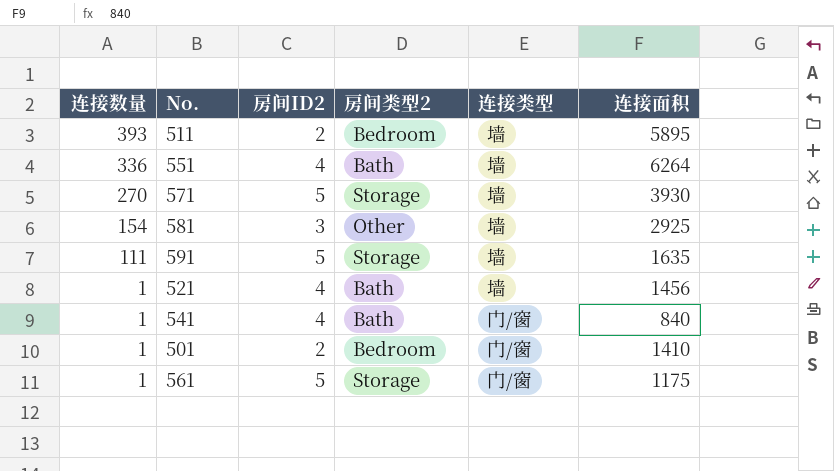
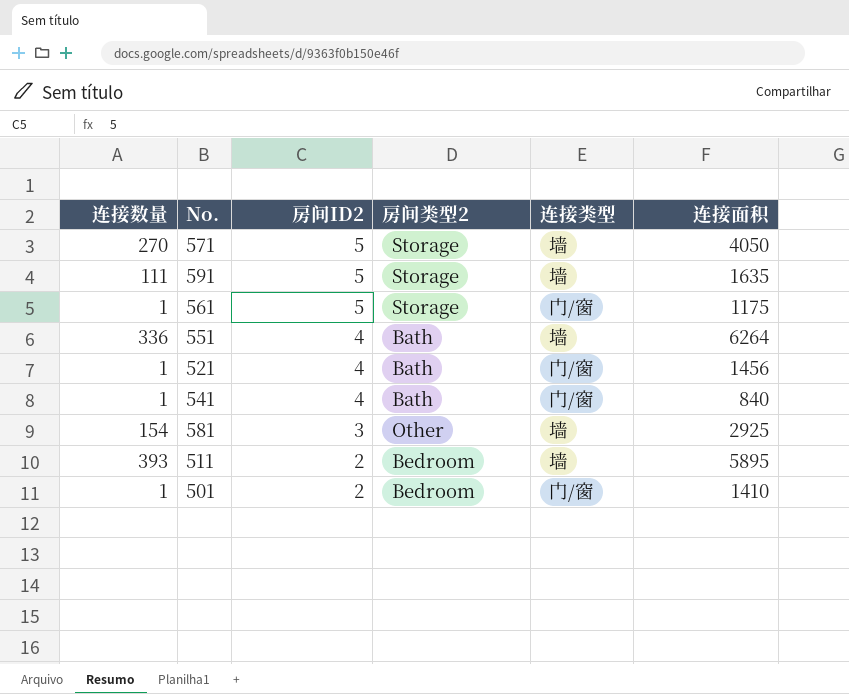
row order: 连接数量 descending -> 房间ID2 descending
571 | 连接面积: 3930 -> 4050
521 | 连接类型: 墙 -> 门/窗

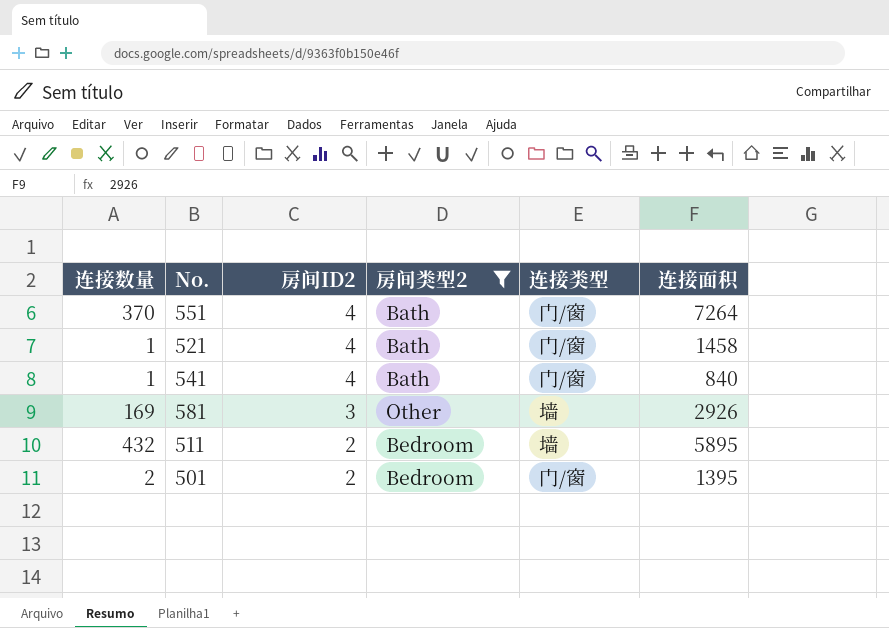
filter: none -> 房间类型2 != Storage
551 | 连接数量: 336 -> 370
551 | 连接类型: 墙 -> 门/窗
551 | 连接面积: 6264 -> 7264
521 | 连接面积: 1456 -> 1458
581 | 连接数量: 154 -> 169
581 | 连接面积: 2925 -> 2926
511 | 连接数量: 393 -> 432
501 | 连接数量: 1 -> 2
501 | 连接面积: 1410 -> 1395

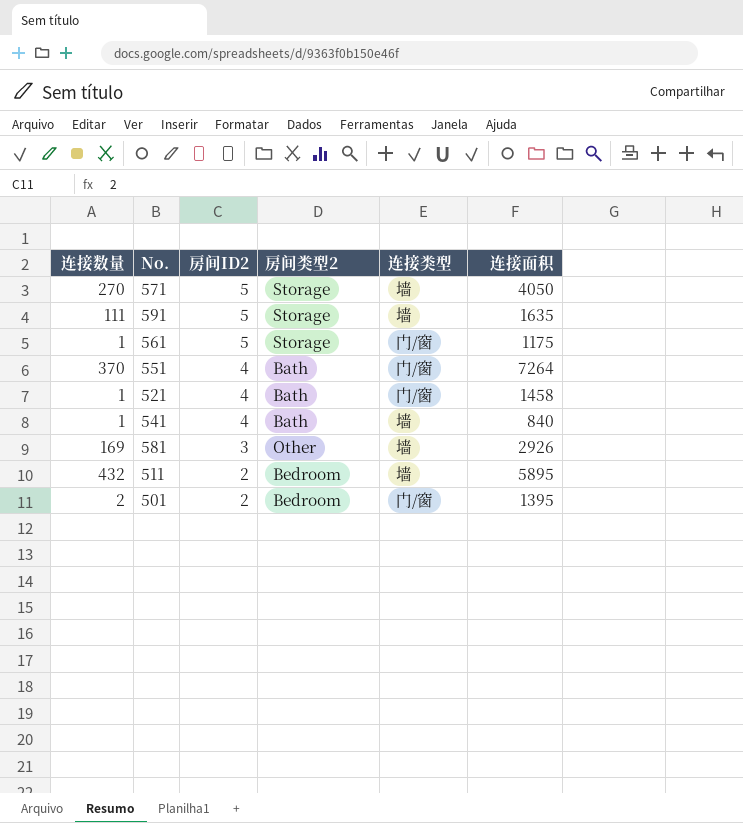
filter: 房间类型2 != Storage -> none
541 | 连接类型: 门/窗 -> 墙

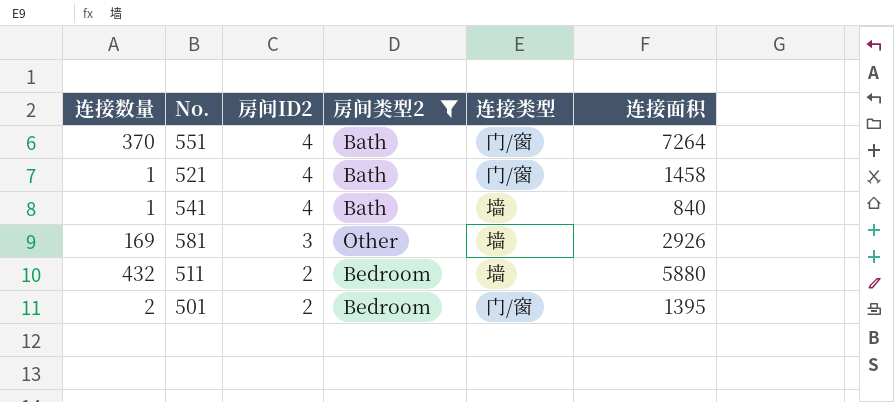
filter: none -> 房间类型2 != Storage
511 | 连接面积: 5895 -> 5880

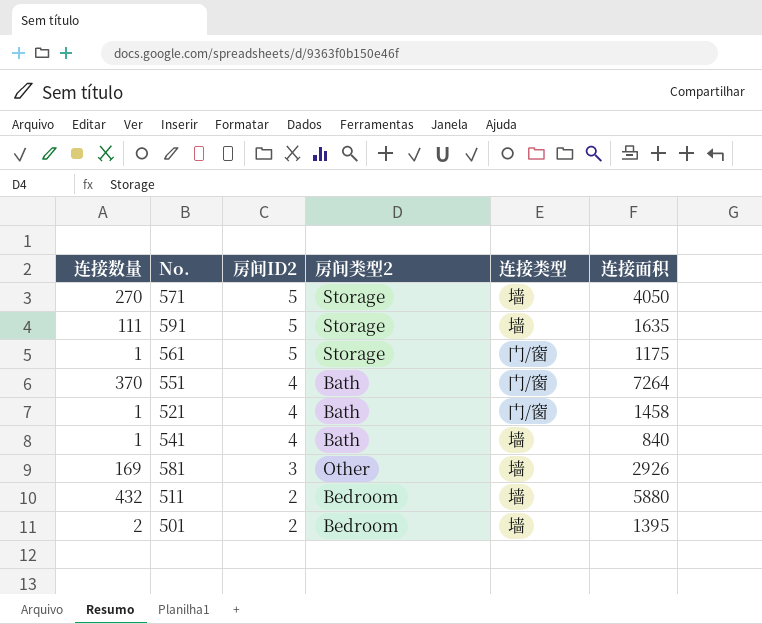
filter: 房间类型2 != Storage -> none
501 | 连接类型: 门/窗 -> 墙

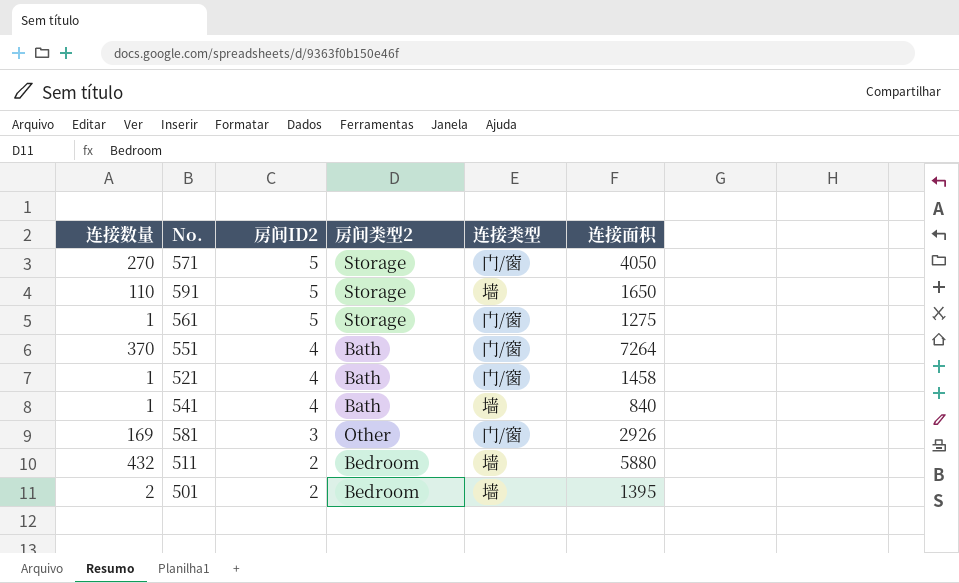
571 | 连接类型: 墙 -> 门/窗
591 | 连接数量: 111 -> 110
591 | 连接面积: 1635 -> 1650
561 | 连接面积: 1175 -> 1275
581 | 连接类型: 墙 -> 门/窗

